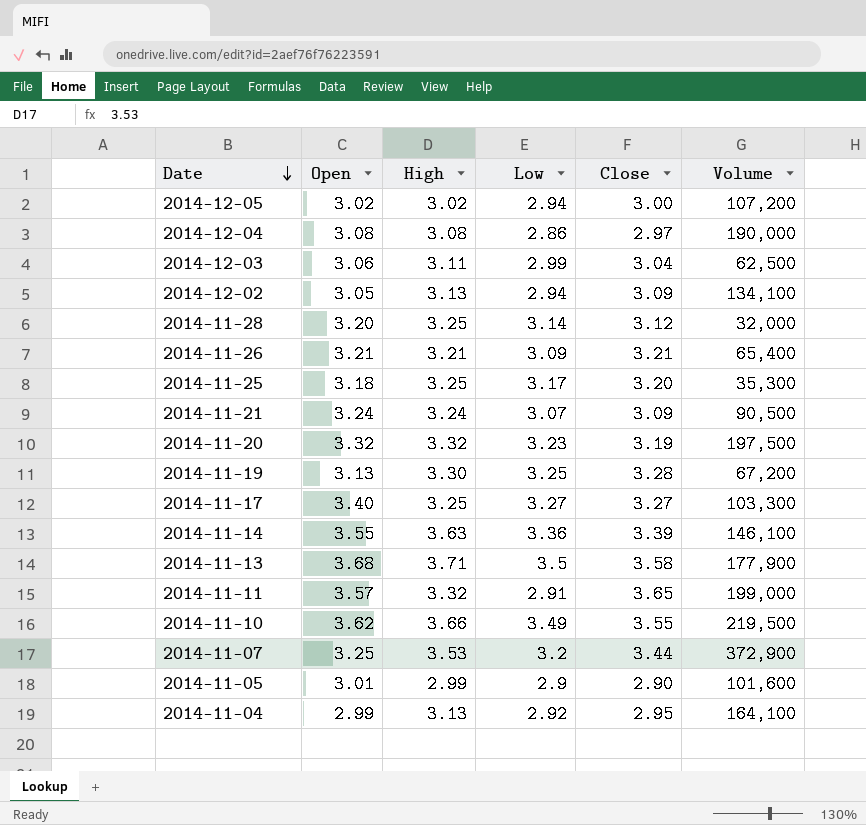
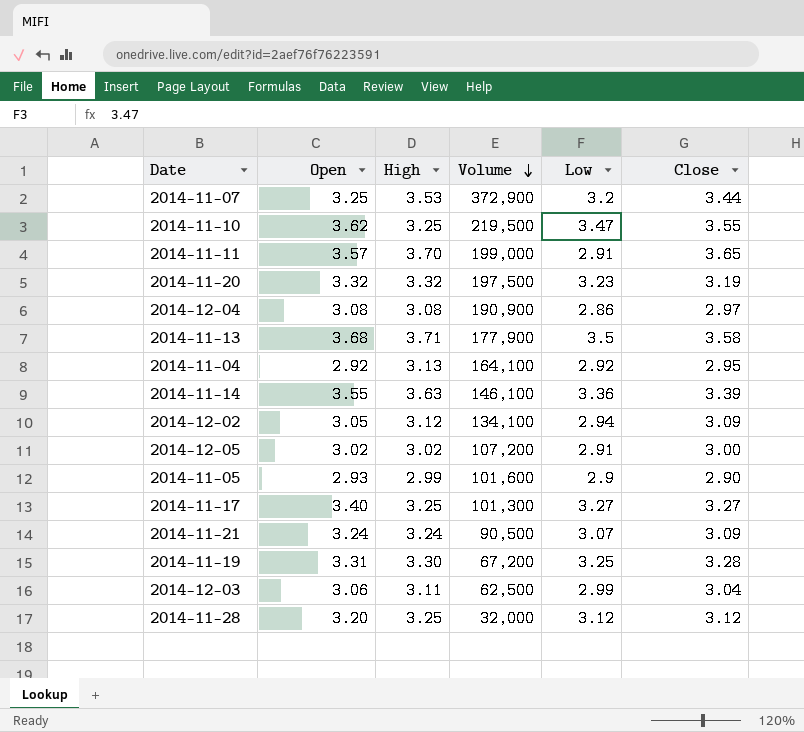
row order: Date descending -> Volume descending
column Volume | position: 6 -> 4
row 2014-11-26: 3.21 | 3.21 | 3.09 | 3.21 | 65,400 -> none
row 2014-11-25: 3.18 | 3.25 | 3.17 | 3.20 | 35,300 -> none
2014-11-10 | High: 3.66 -> 3.25
2014-11-10 | Low: 3.49 -> 3.47
2014-11-11 | High: 3.32 -> 3.70
2014-12-04 | Volume: 190,000 -> 190,900
2014-11-04 | Open: 2.99 -> 2.92
2014-12-02 | High: 3.13 -> 3.12
2014-12-05 | Low: 2.94 -> 2.91
2014-11-05 | Open: 3.01 -> 2.93
2014-11-17 | Volume: 103,300 -> 101,300
2014-11-19 | Open: 3.13 -> 3.31
2014-11-28 | Low: 3.14 -> 3.12

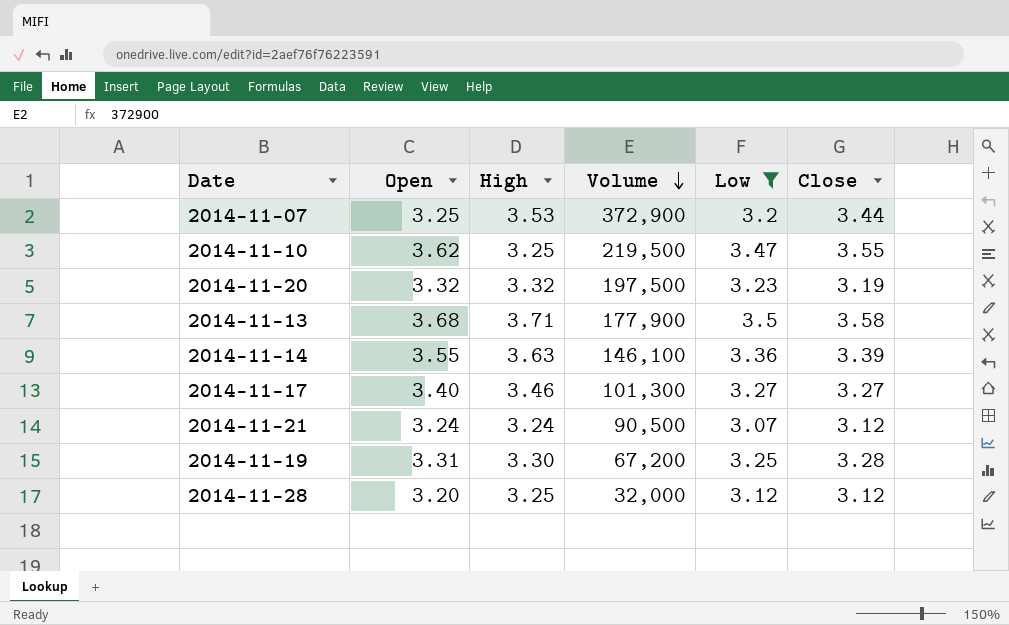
filter: none -> Low >= 3.07
2014-11-17 | High: 3.25 -> 3.46
2014-11-21 | Close: 3.09 -> 3.12

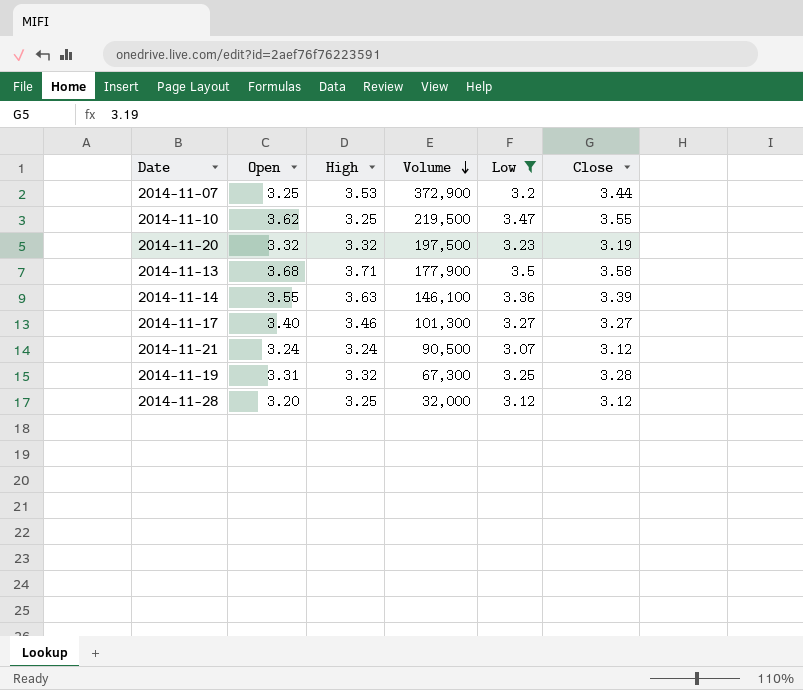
2014-11-19 | High: 3.30 -> 3.32
2014-11-19 | Volume: 67,200 -> 67,300

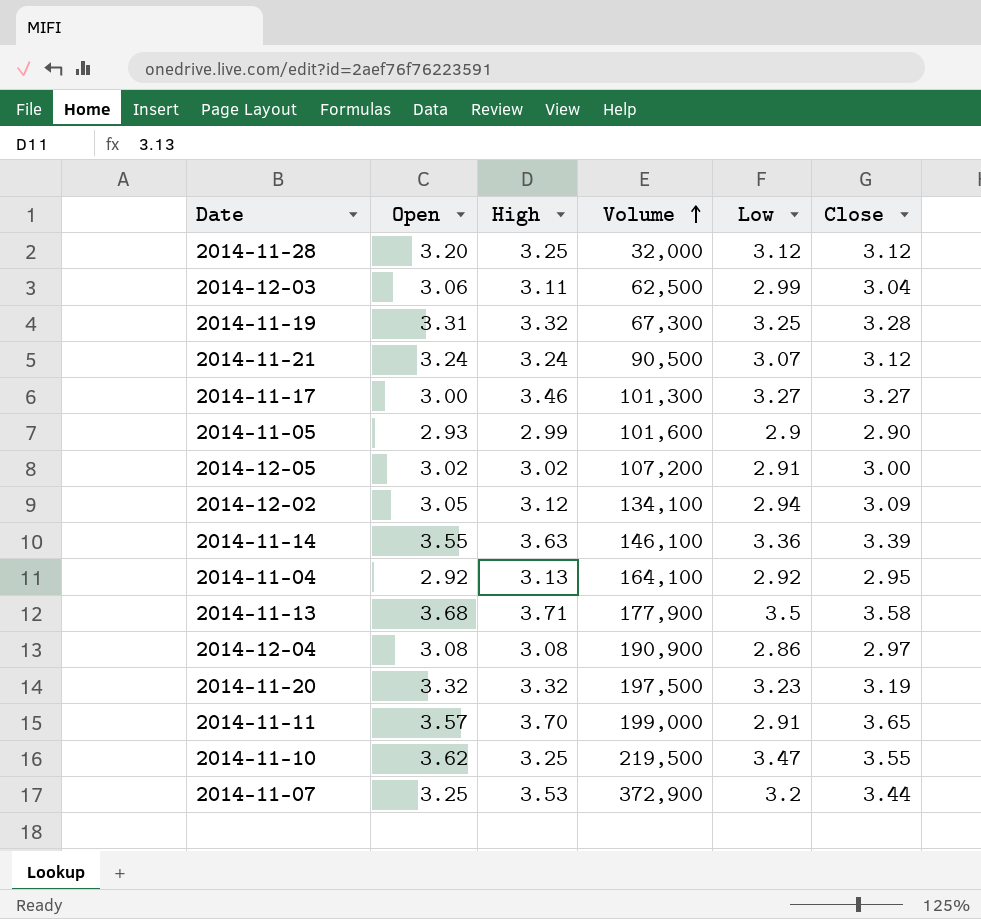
filter: Low >= 3.07 -> none
row order: Volume descending -> Volume ascending
2014-11-17 | Open: 3.40 -> 3.00

